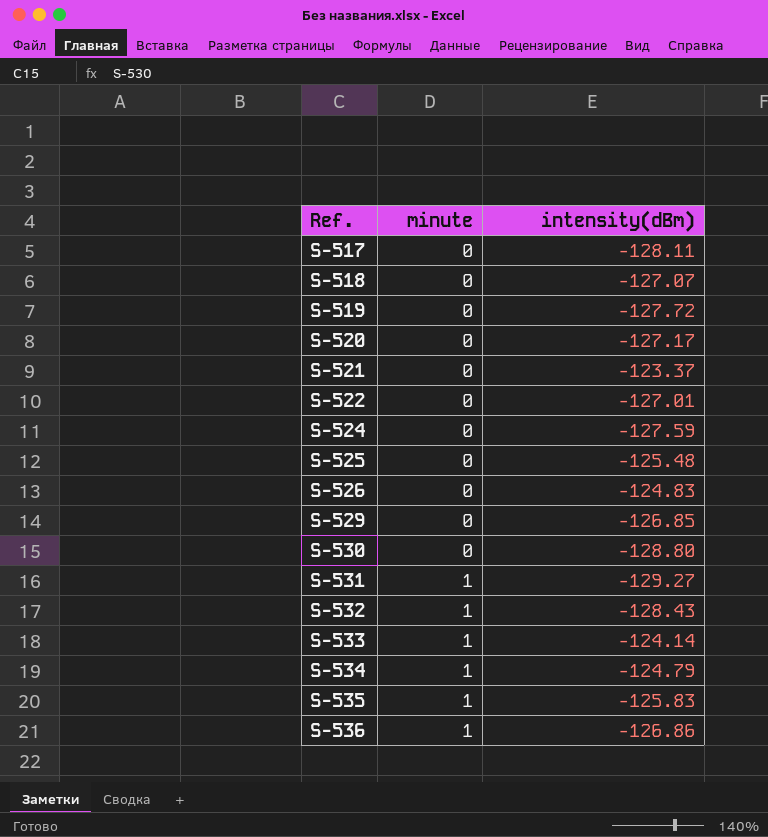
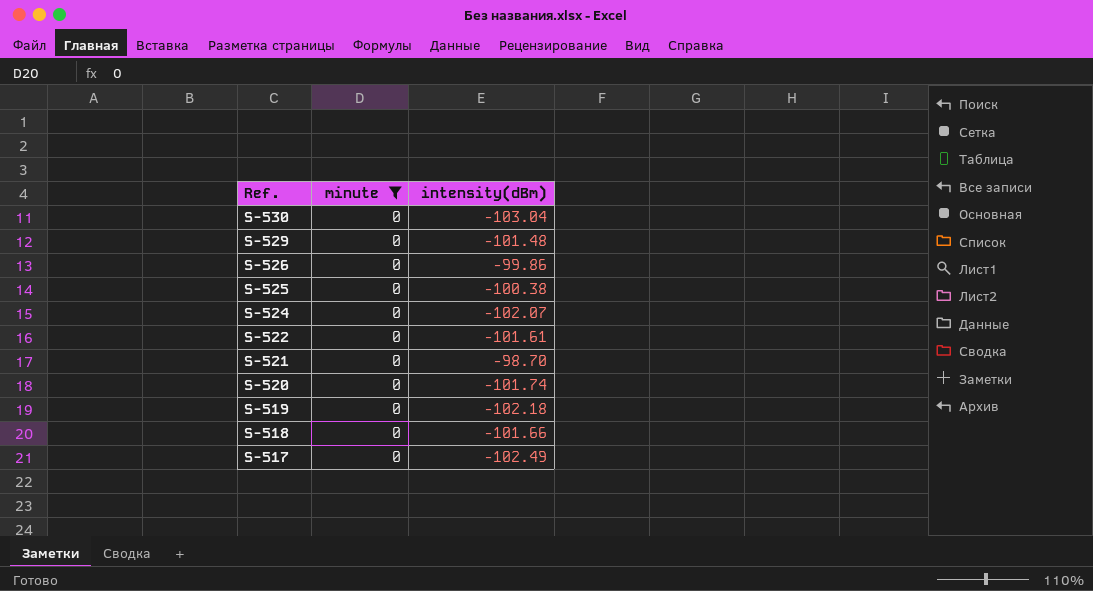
filter: none -> minute = 0
row order: Ref. ascending -> Ref. descending
S-530 | intensity(dBm): -128.80 -> -103.04
S-529 | intensity(dBm): -126.85 -> -101.48
S-526 | intensity(dBm): -124.83 -> -99.86
S-525 | intensity(dBm): -125.48 -> -100.38
S-524 | intensity(dBm): -127.59 -> -102.07
S-522 | intensity(dBm): -127.01 -> -101.61
S-521 | intensity(dBm): -123.37 -> -98.70
S-520 | intensity(dBm): -127.17 -> -101.74
S-519 | intensity(dBm): -127.72 -> -102.18
S-518 | intensity(dBm): -127.07 -> -101.66
S-517 | intensity(dBm): -128.11 -> -102.49

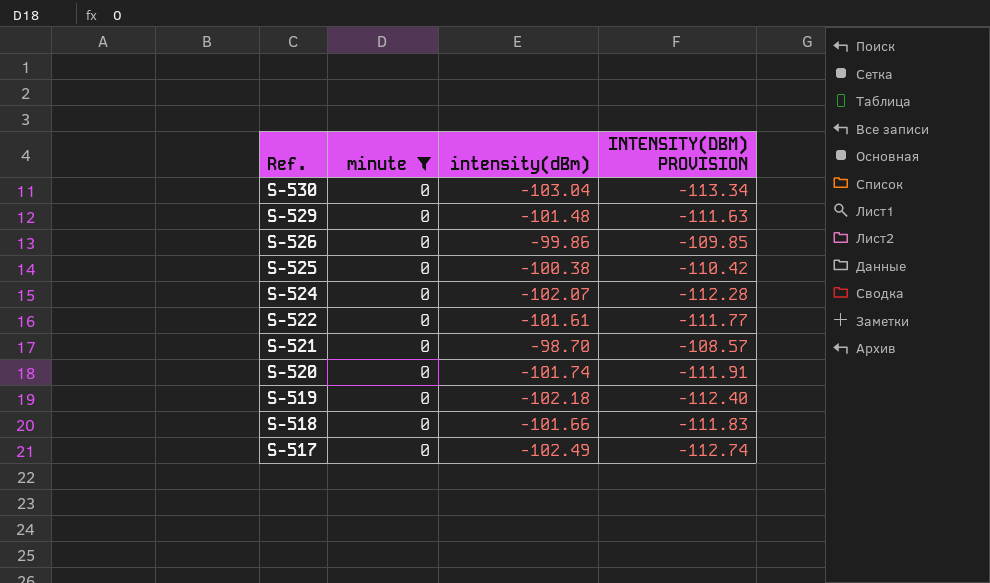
column INTENSITY(DBM) PROVISION | formula: none -> [intensity(dBm)] * 1.1

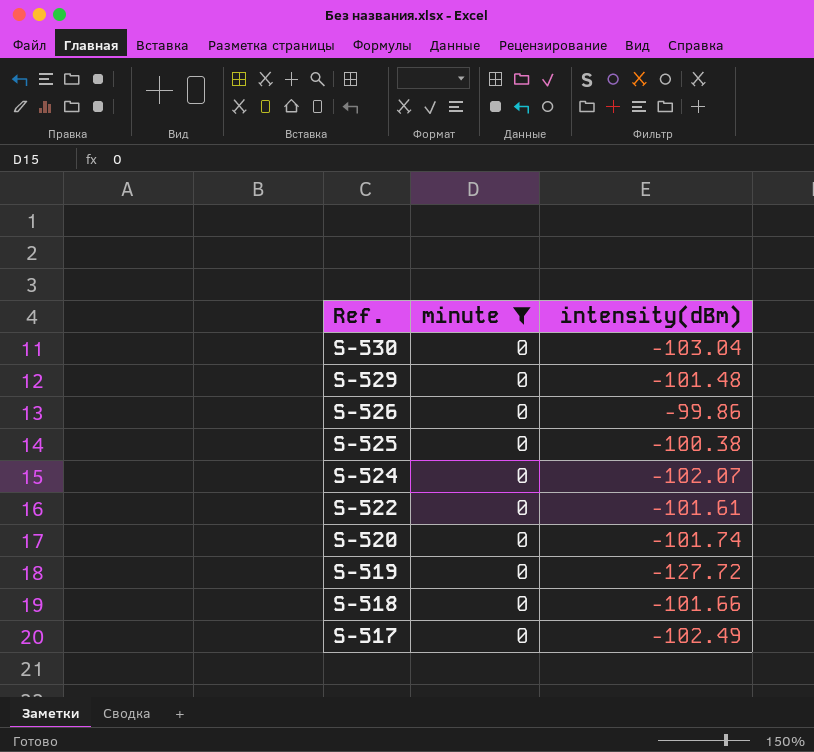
column INTENSITY(DBM) PROVISION | formula: [intensity(dBm)] * 1.1 -> none
row S-521: 0 | -98.70 | -108.57 -> none
S-519 | intensity(dBm): -102.18 -> -127.72

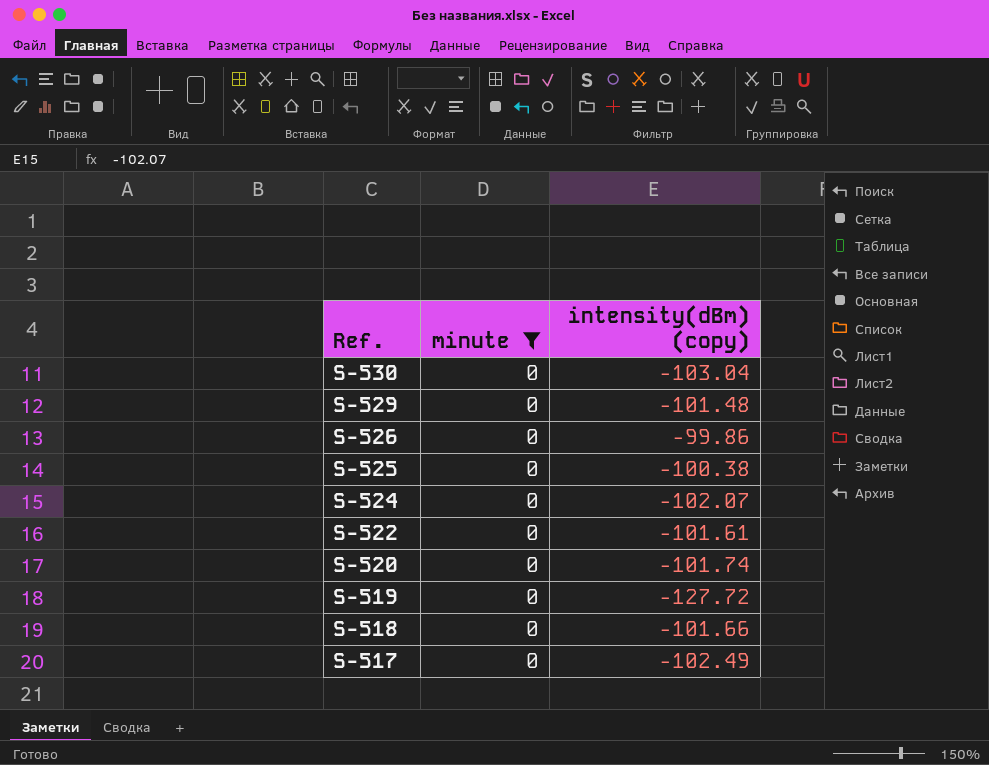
column name: intensity(dBm) -> intensity(dBm) (copy)

